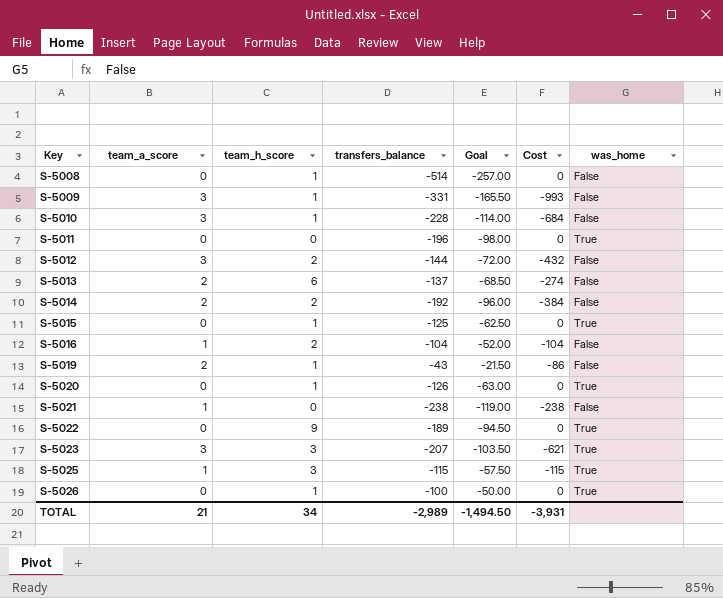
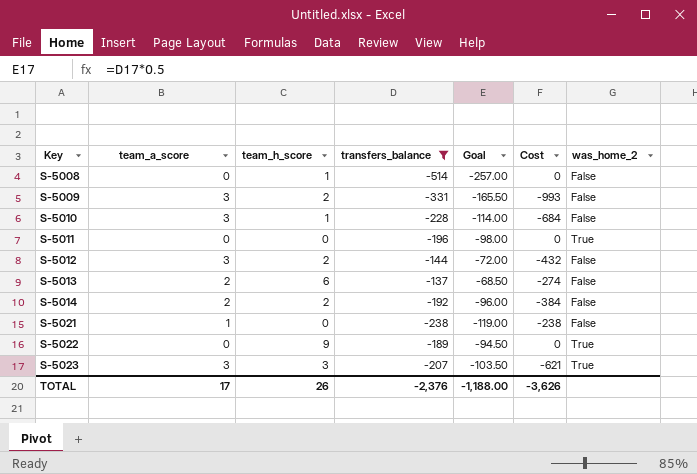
filter: none -> transfers_balance <= -137
column name: was_home -> was_home_2
S-5009 | team_h_score: 1 -> 2
TOTAL | team_a_score: 21 -> 17
TOTAL | team_h_score: 34 -> 26
TOTAL | transfers_balance: -2,989 -> -2,376
TOTAL | Goal: -1,494.50 -> -1,188.00
TOTAL | Cost: -3,931 -> -3,626

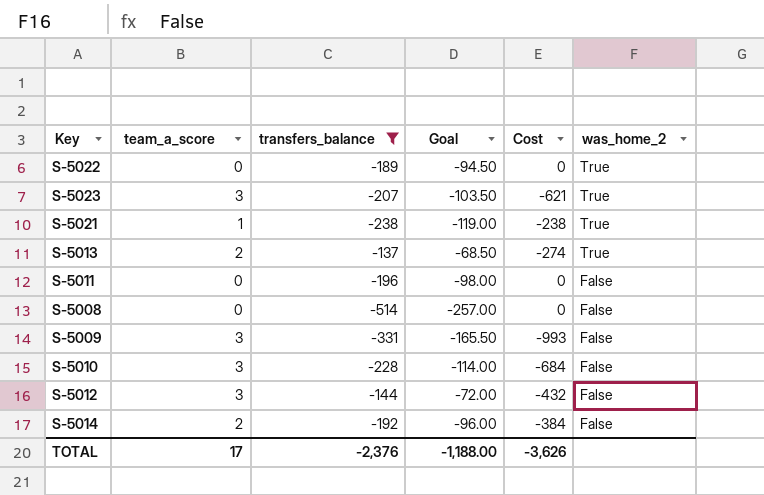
row order: Key ascending -> was_home_2 descending
column team_h_score | position: 3 -> none
S-5021 | was_home_2: False -> True
S-5013 | was_home_2: False -> True
S-5011 | was_home_2: True -> False

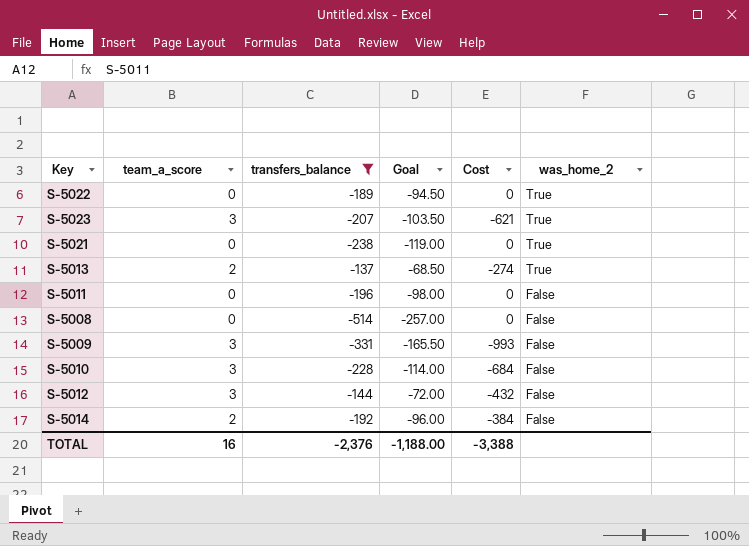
S-5021 | team_a_score: 1 -> 0
S-5021 | Cost: -238 -> 0
TOTAL | team_a_score: 17 -> 16
TOTAL | Cost: -3,626 -> -3,388

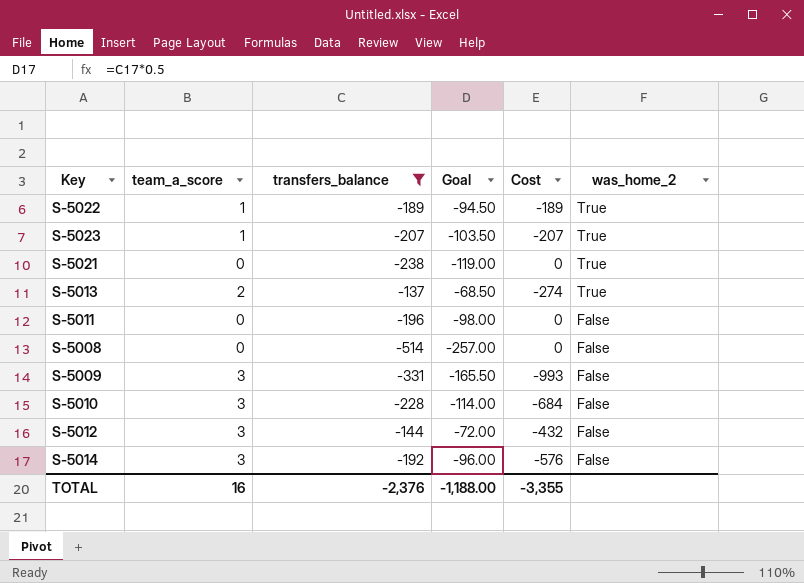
S-5022 | team_a_score: 0 -> 1
S-5022 | Cost: 0 -> -189
S-5023 | team_a_score: 3 -> 1
S-5023 | Cost: -621 -> -207
S-5014 | team_a_score: 2 -> 3
S-5014 | Cost: -384 -> -576
TOTAL | Cost: -3,388 -> -3,355

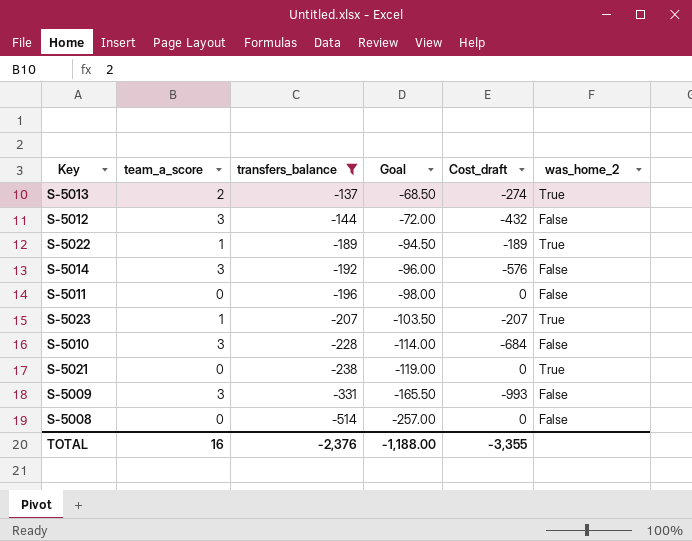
row order: was_home_2 descending -> transfers_balance descending
column name: Cost -> Cost_draft

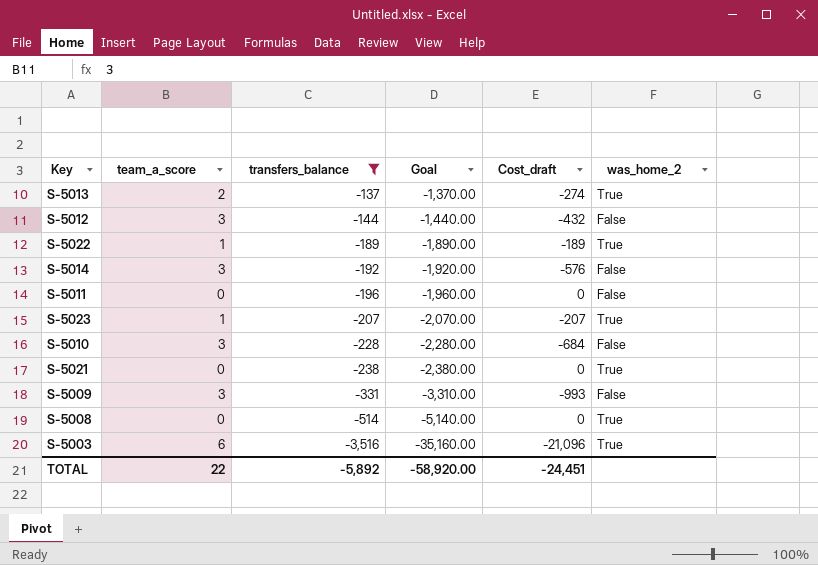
column Goal | formula: [transfers_balance] * 0.5 -> [transfers_balance] * 10
S-5008 | was_home_2: False -> True
row S-5003: none -> 6 | -3,516 | -35,160.00 | -21,096 | True
TOTAL | team_a_score: 16 -> 22
TOTAL | transfers_balance: -2,376 -> -5,892
TOTAL | Goal: -1,188.00 -> -58,920.00
TOTAL | Cost_draft: -3,355 -> -24,451

